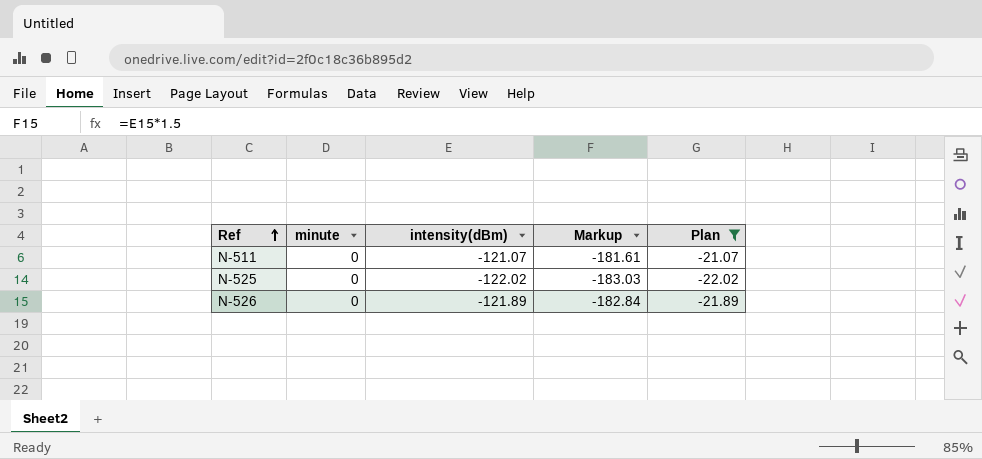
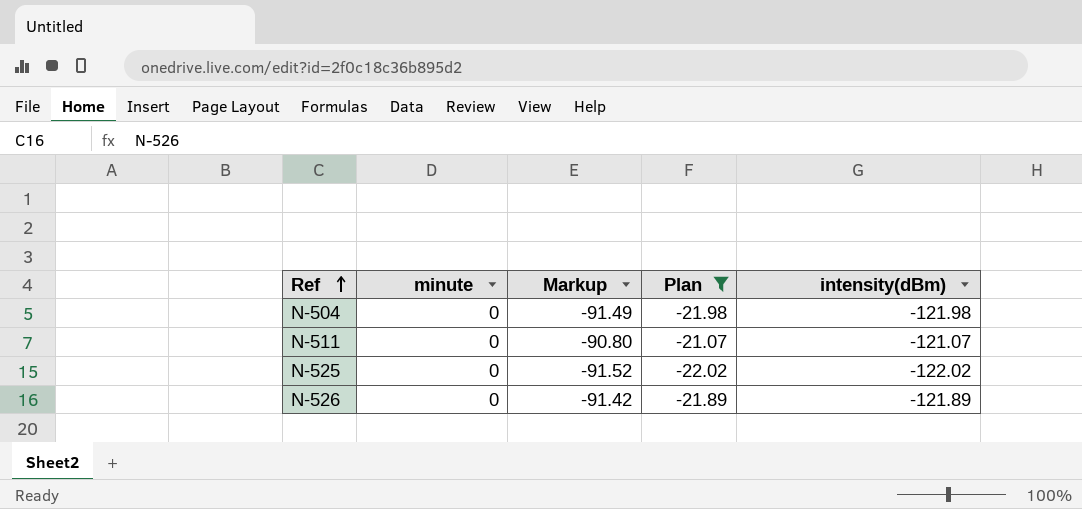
column Markup | formula: [intensity(dBm)] * 1.5 -> [intensity(dBm)] * 0.75
column intensity(dBm) | position: 3 -> 5
row N-504: none -> 0 | -91.49 | -21.98 | -121.98

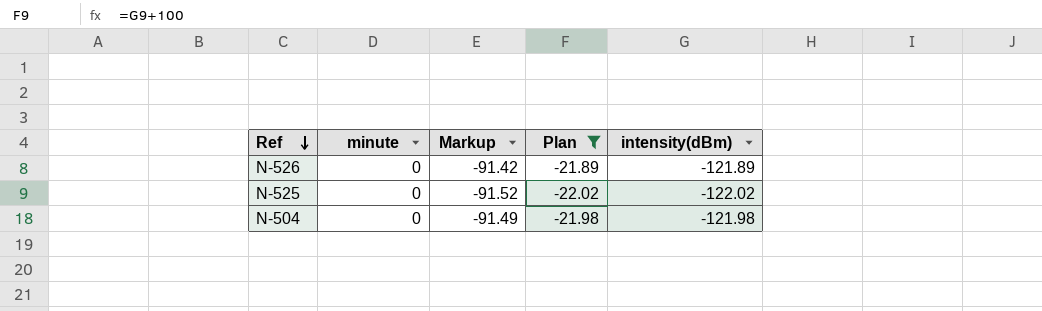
row order: Ref ascending -> Ref descending
row N-511: 0 | -90.80 | -21.07 | -121.07 -> none

